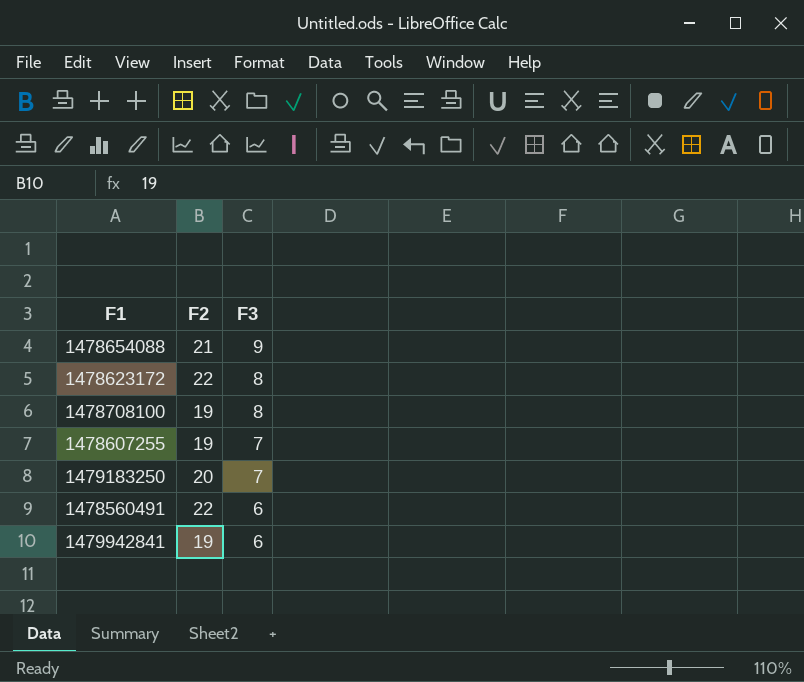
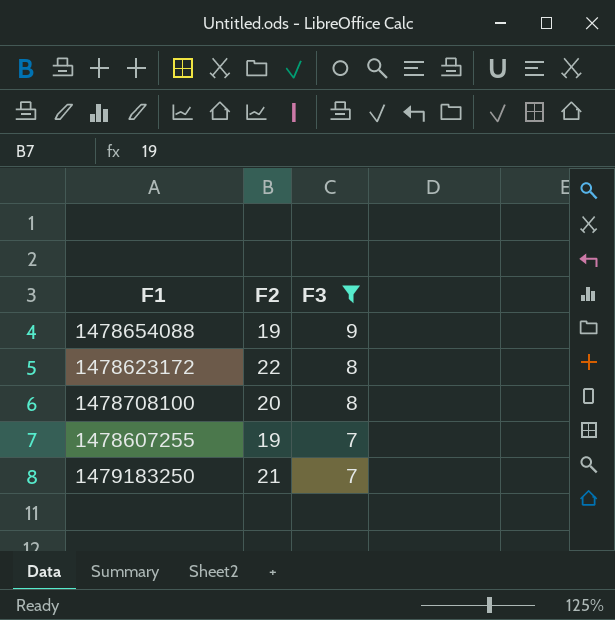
filter: none -> F3 != 6
1478654088 | F2: 21 -> 19
1478708100 | F2: 19 -> 20
1479183250 | F2: 20 -> 21

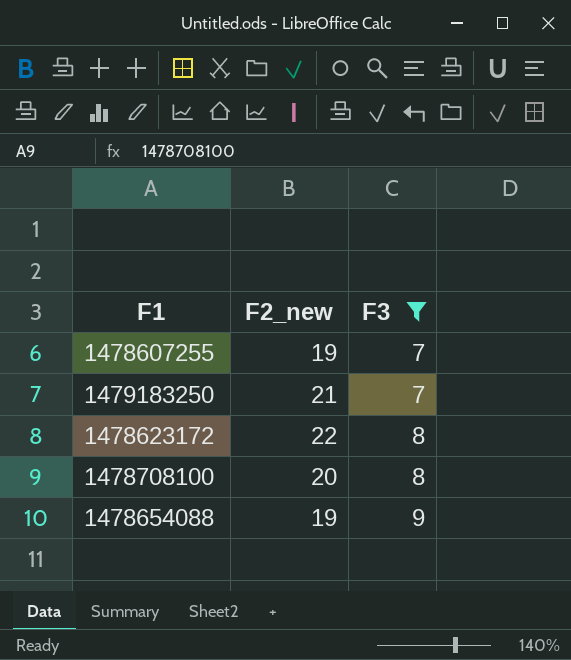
row order: F3 descending -> F3 ascending
column name: F2 -> F2_new

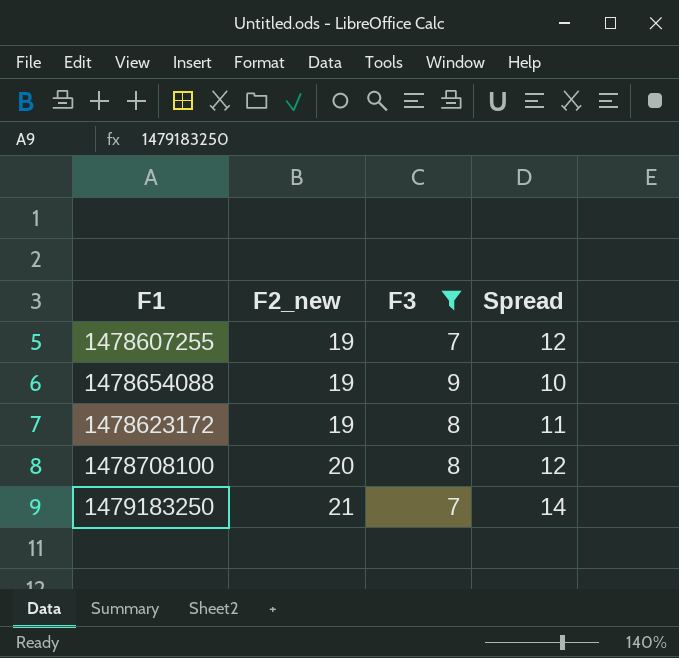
row order: F3 ascending -> F2_new ascending
column Spread | formula: none -> [F2_new] - [F3]
1478623172 | F2_new: 22 -> 19

